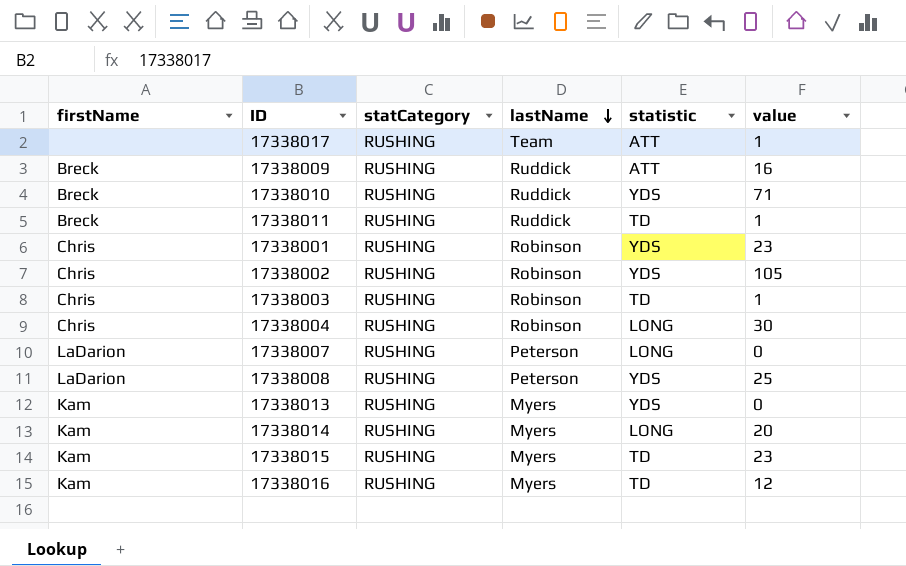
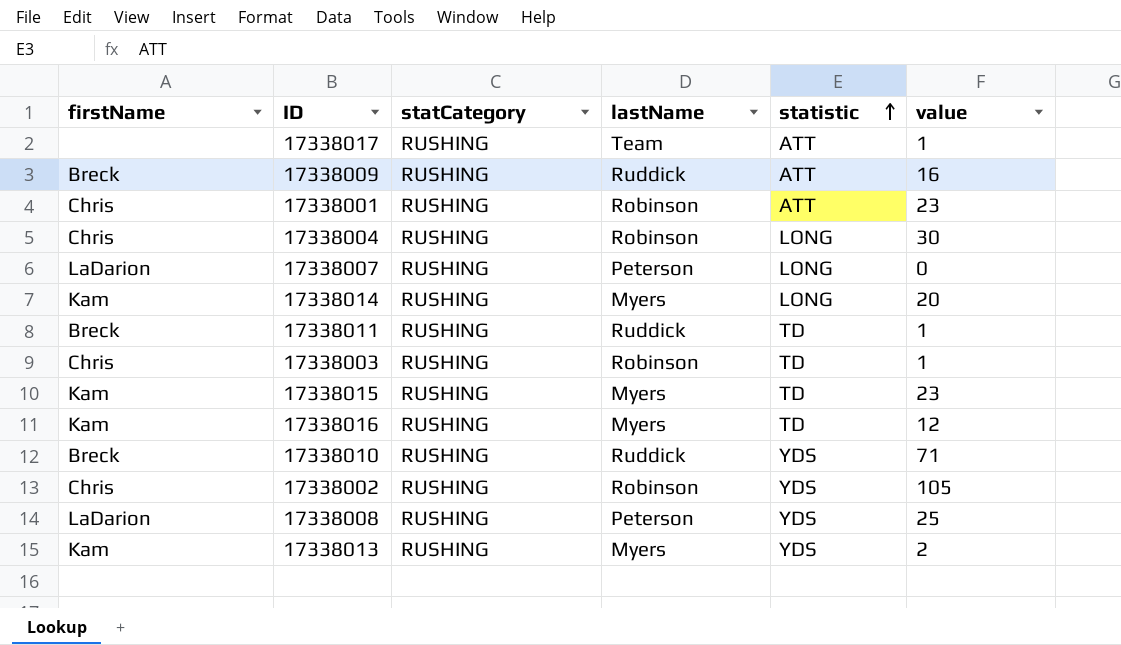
row order: lastName descending -> statistic ascending
17338001 | statistic: YDS -> ATT
17338013 | value: 0 -> 2

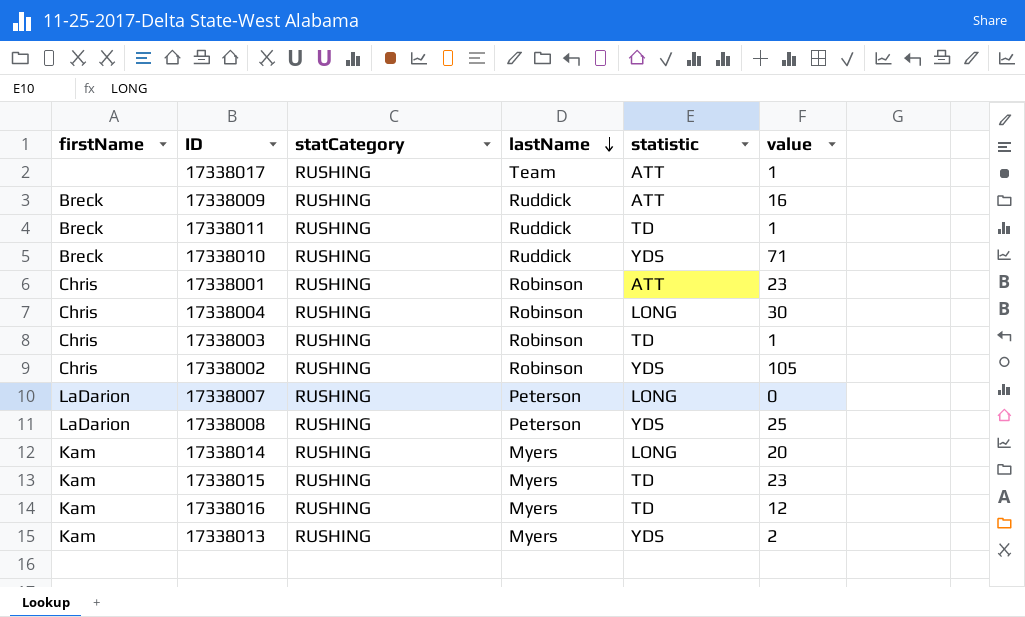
row order: statistic ascending -> lastName descending

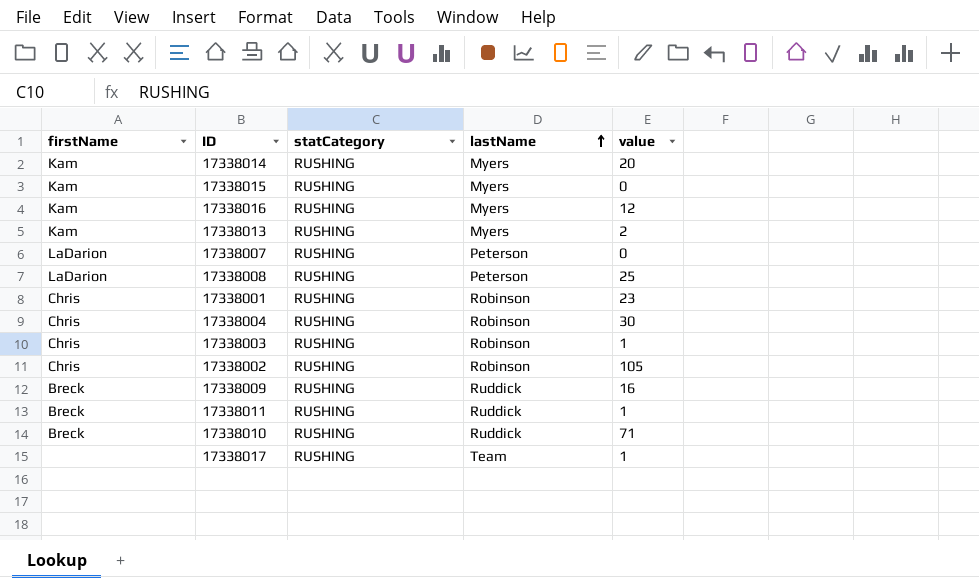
row order: lastName descending -> lastName ascending
column statistic | position: 5 -> none
17338015 | value: 23 -> 0

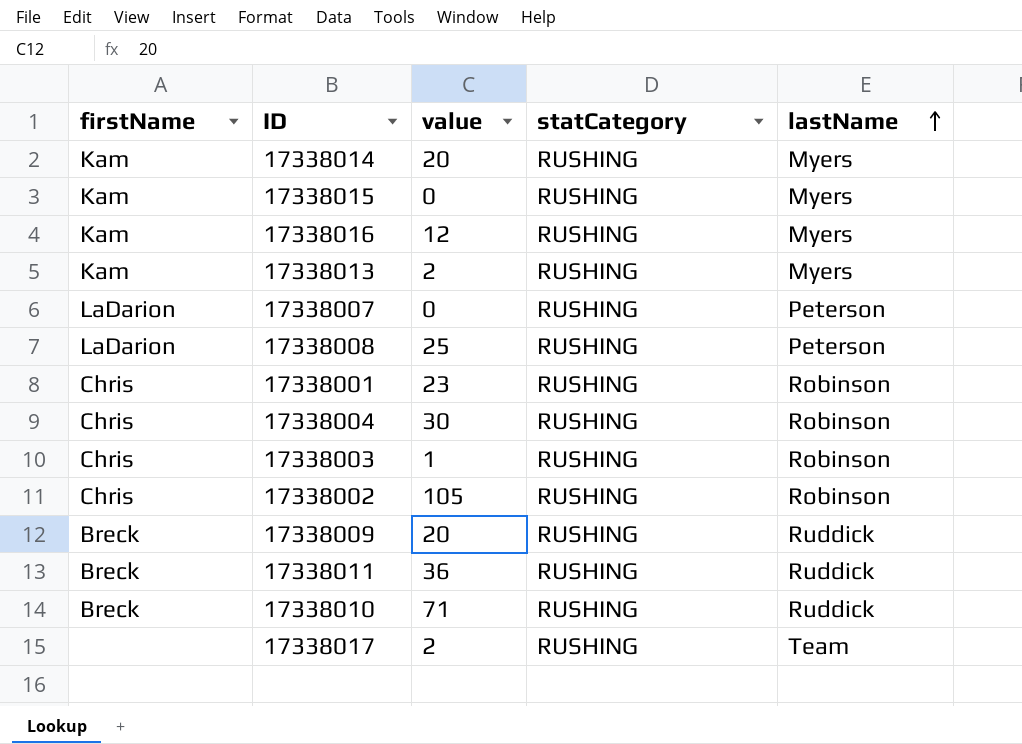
column value | position: 5 -> 3
17338009 | value: 16 -> 20
17338011 | value: 1 -> 36
17338017 | value: 1 -> 2

